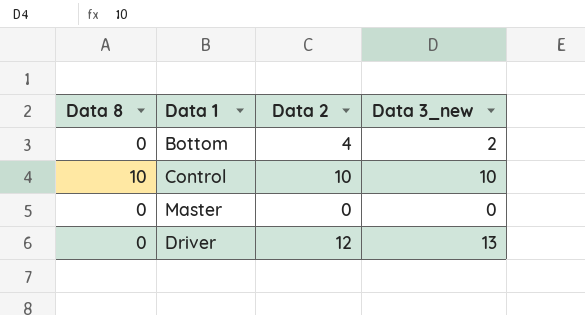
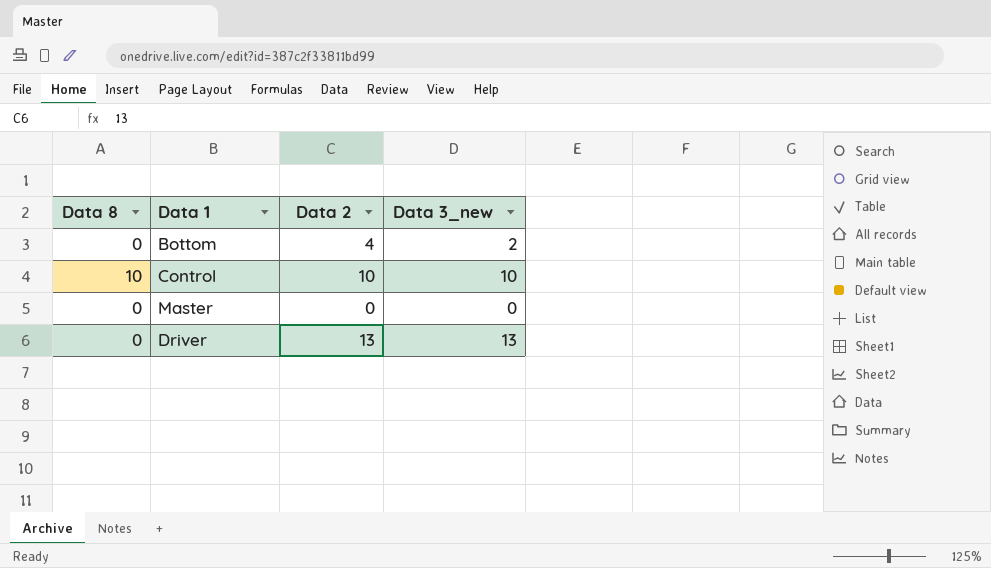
Driver | Data 2: 12 -> 13

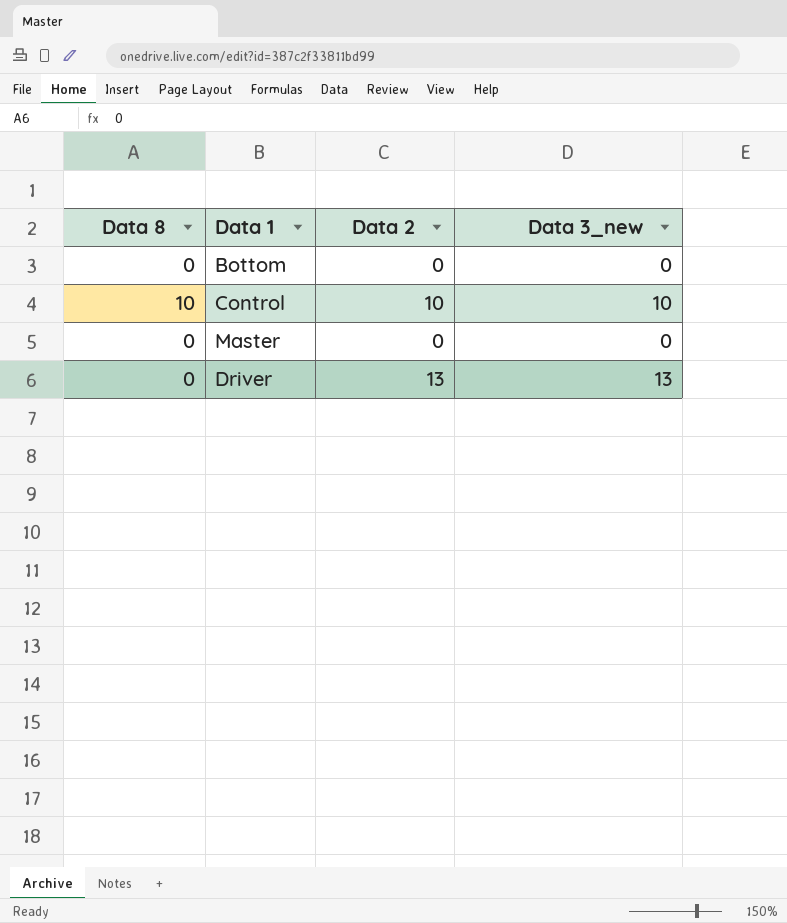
Bottom | Data 2: 4 -> 0
Bottom | Data 3_new: 2 -> 0

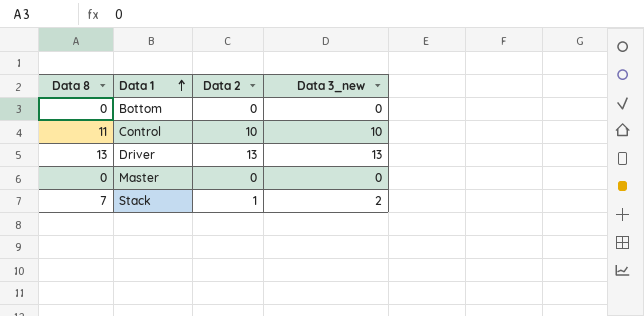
row order: none -> Data 1 ascending
Control | Data 8: 10 -> 11
Driver | Data 8: 0 -> 13
row Stack: none -> 7 | 1 | 2

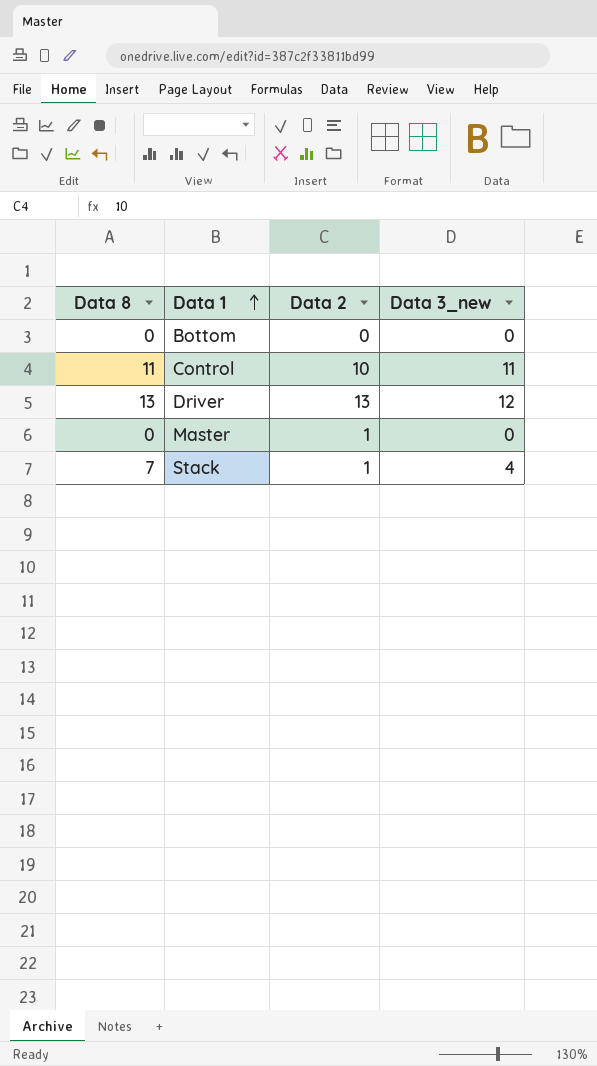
Control | Data 3_new: 10 -> 11
Driver | Data 3_new: 13 -> 12
Master | Data 2: 0 -> 1
Stack | Data 3_new: 2 -> 4

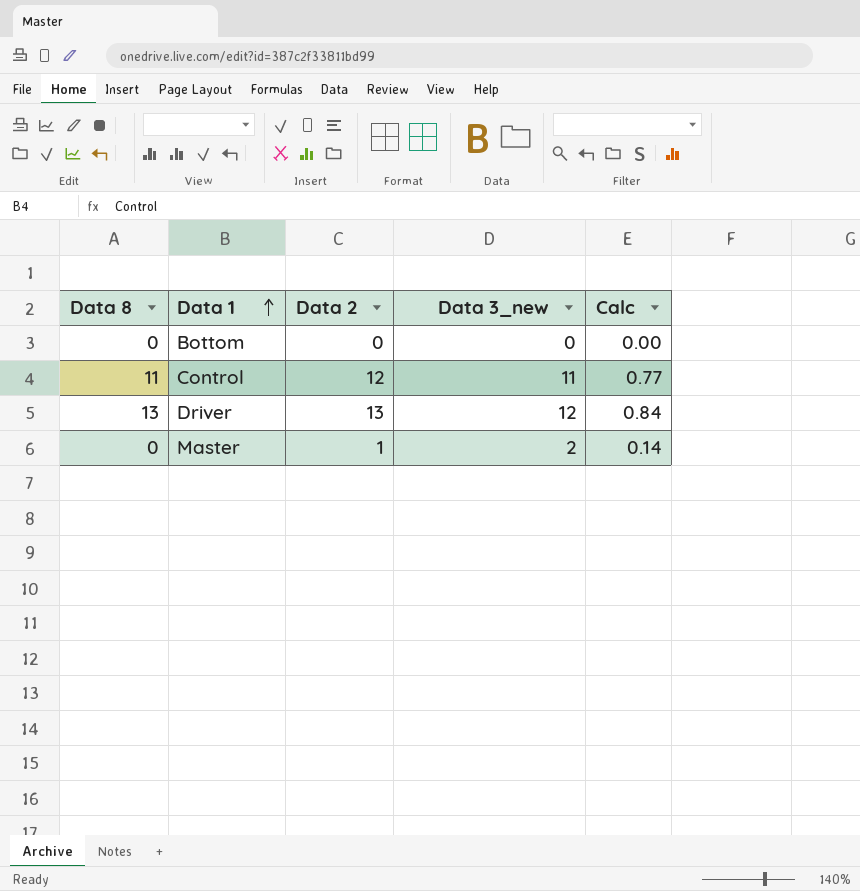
column Calc | formula: none -> [Data 3_new] * 0.07
row Stack: 7 | 1 | 4 -> none
Control | Data 2: 10 -> 12
Master | Data 3_new: 0 -> 2

